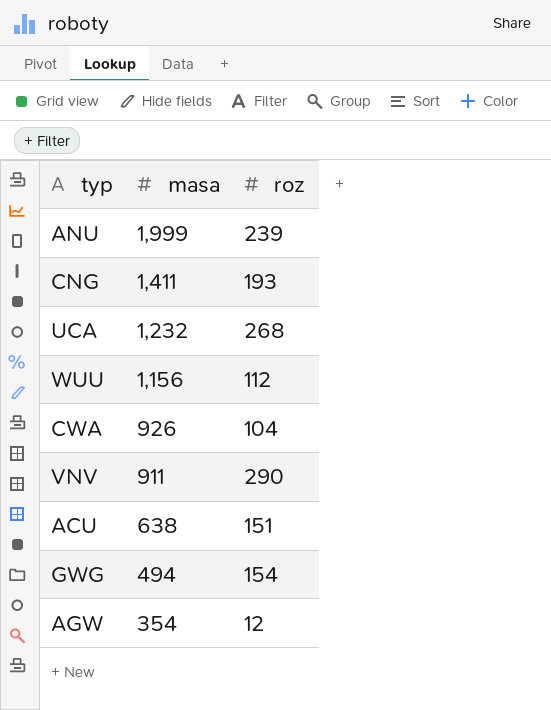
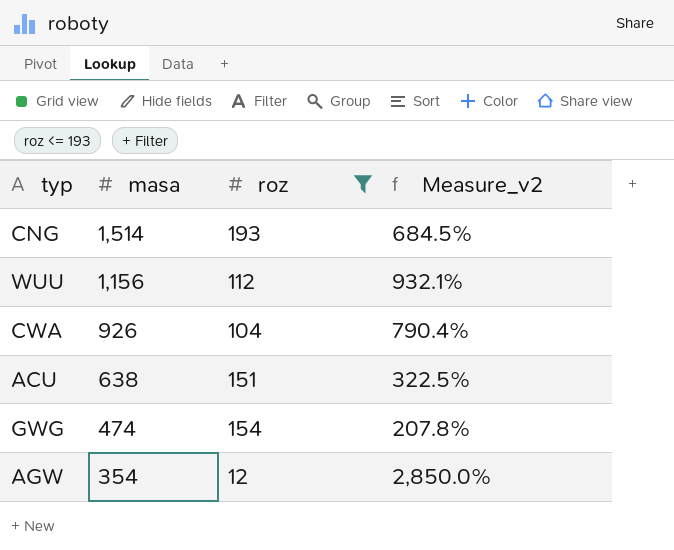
filter: none -> roz <= 193
column Measure_v2 | formula: none -> ([masa] - [roz]) / [roz]
CNG | masa: 1,411 -> 1,514
GWG | masa: 494 -> 474

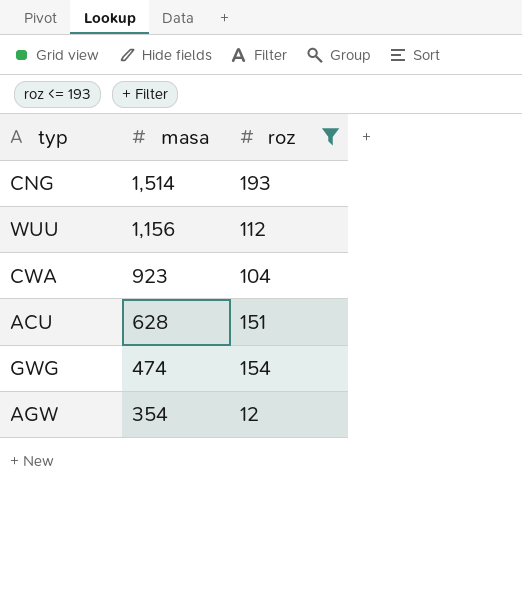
column Measure_v2 | formula: ([masa] - [roz]) / [roz] -> none
CWA | masa: 926 -> 923
ACU | masa: 638 -> 628

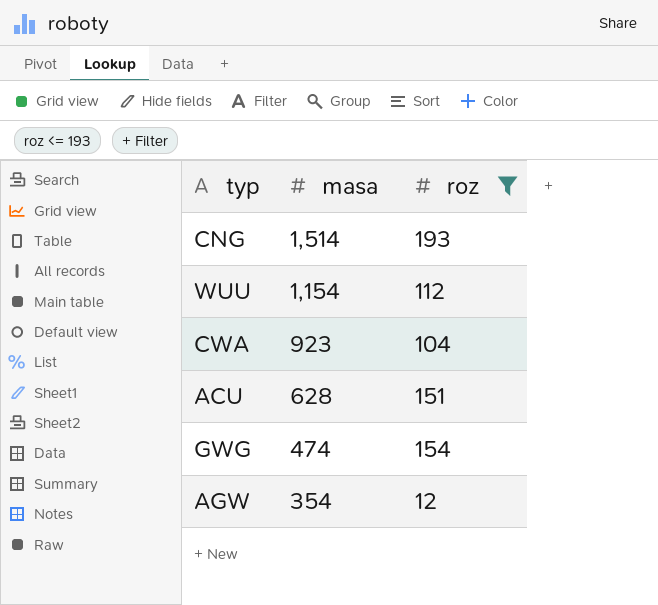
WUU | masa: 1,156 -> 1,154

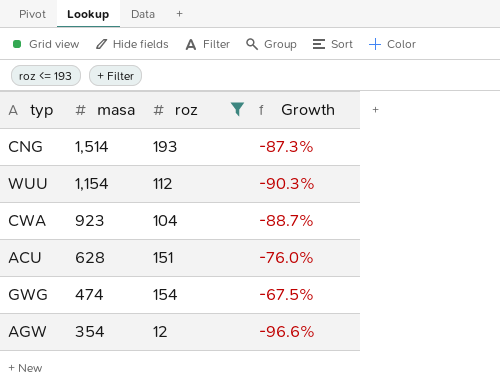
column Growth | formula: none -> ([roz] - [masa]) / [masa]

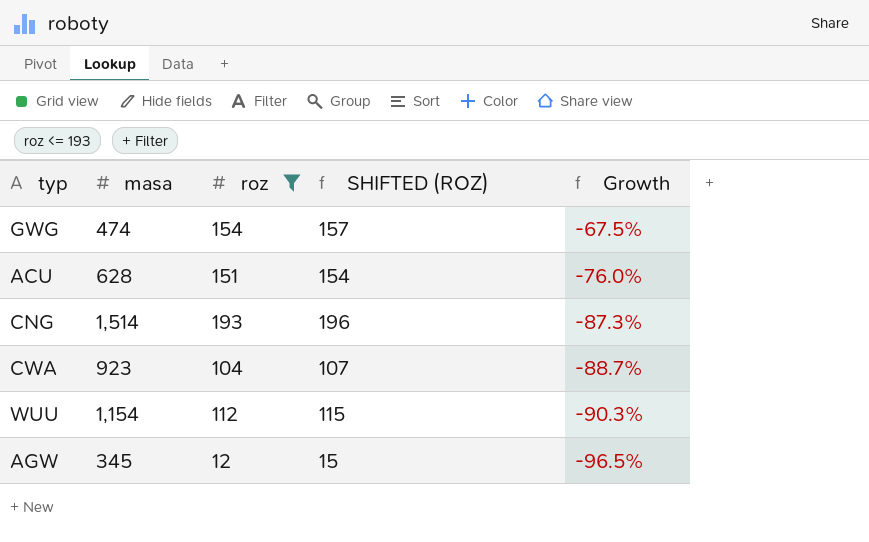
row order: masa descending -> Growth descending
column SHIFTED (ROZ) | formula: none -> [roz] + 3
AGW | masa: 354 -> 345
AGW | Growth: -96.6% -> -96.5%

